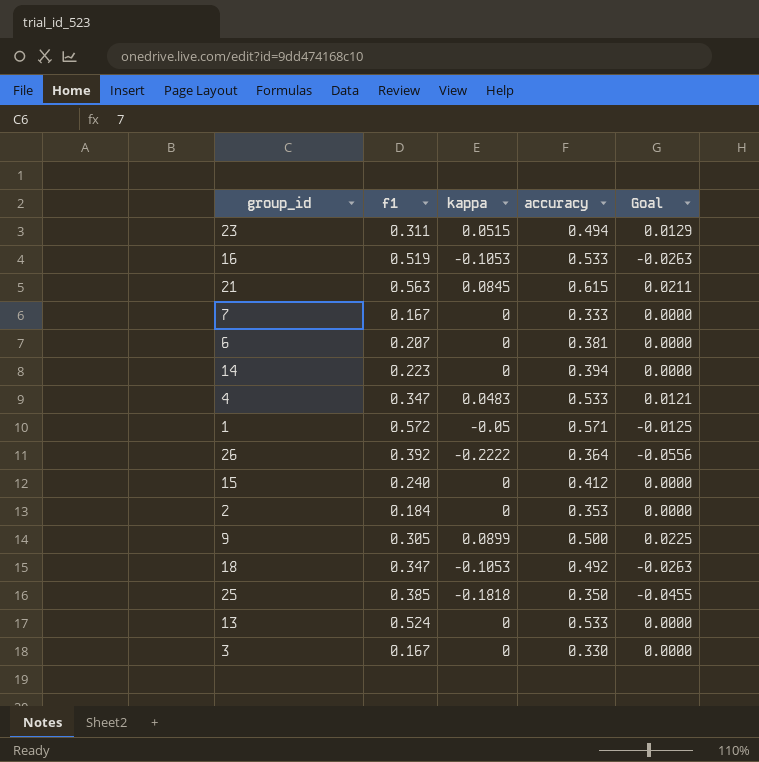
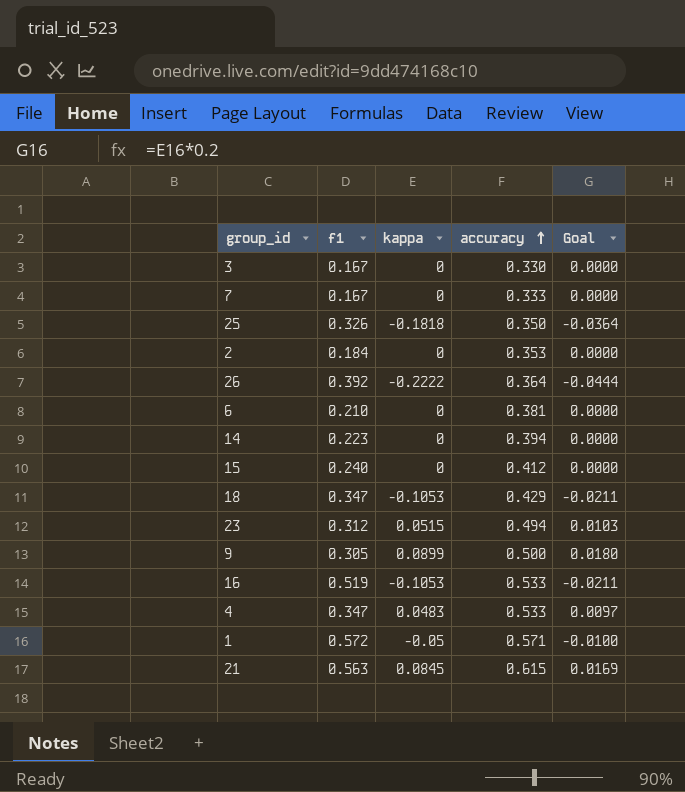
row order: none -> accuracy ascending
column Goal | formula: [kappa] * 0.25 -> [kappa] * 0.2
row 13: 0.524 | 0 | 0.533 | 0.0000 -> none
25 | f1: 0.385 -> 0.326
6 | f1: 0.207 -> 0.210
18 | accuracy: 0.492 -> 0.429
23 | f1: 0.311 -> 0.312

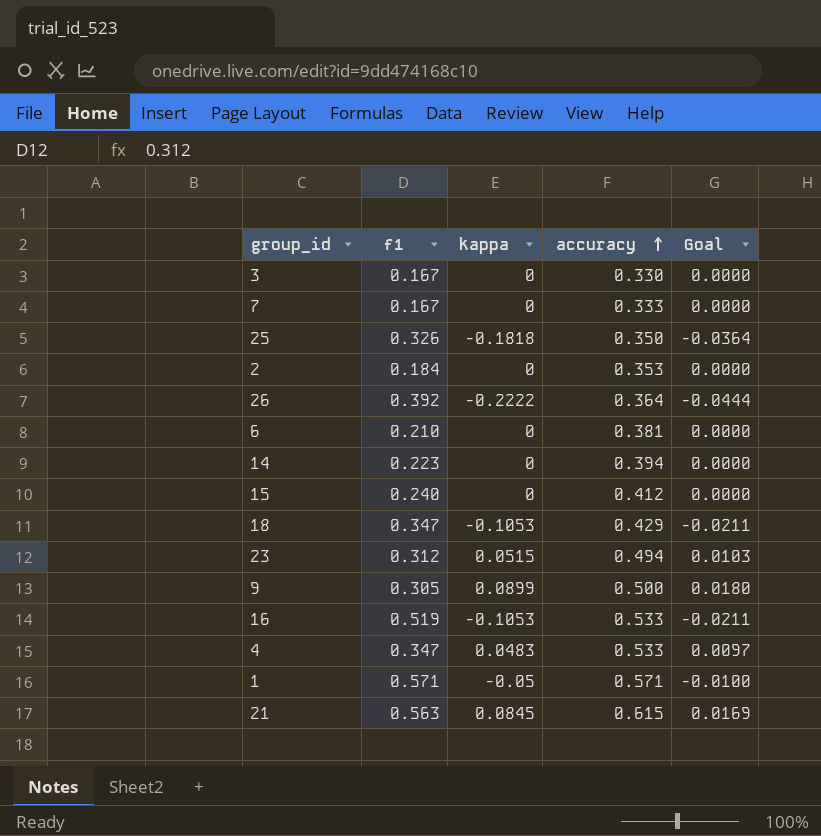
1 | f1: 0.572 -> 0.571

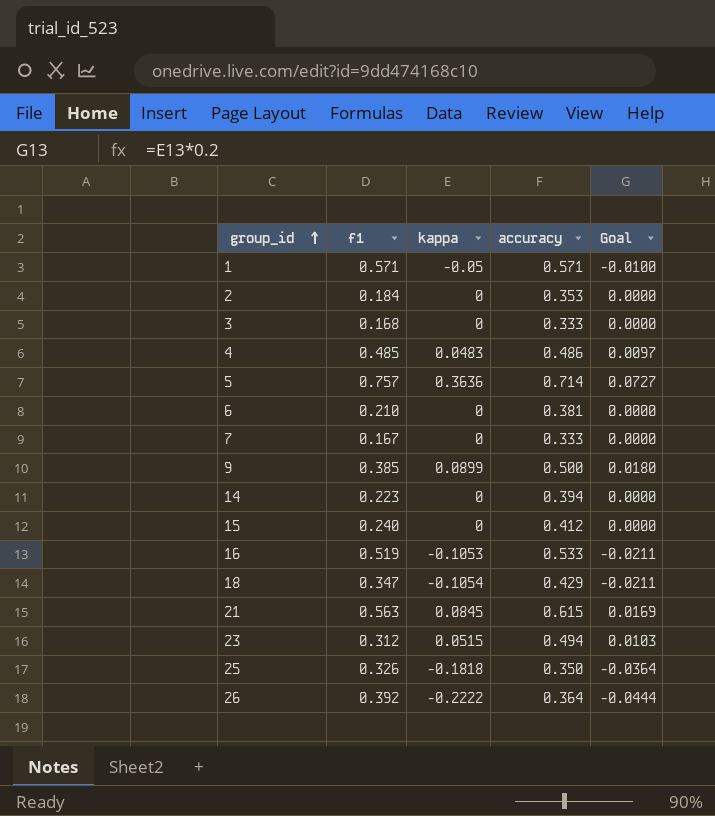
row order: accuracy ascending -> group_id ascending
3 | f1: 0.167 -> 0.168
3 | accuracy: 0.330 -> 0.333
4 | f1: 0.347 -> 0.485
4 | accuracy: 0.533 -> 0.486
row 5: none -> 0.757 | 0.3636 | 0.714 | 0.0727
9 | f1: 0.305 -> 0.385
18 | kappa: -0.1053 -> -0.1054

